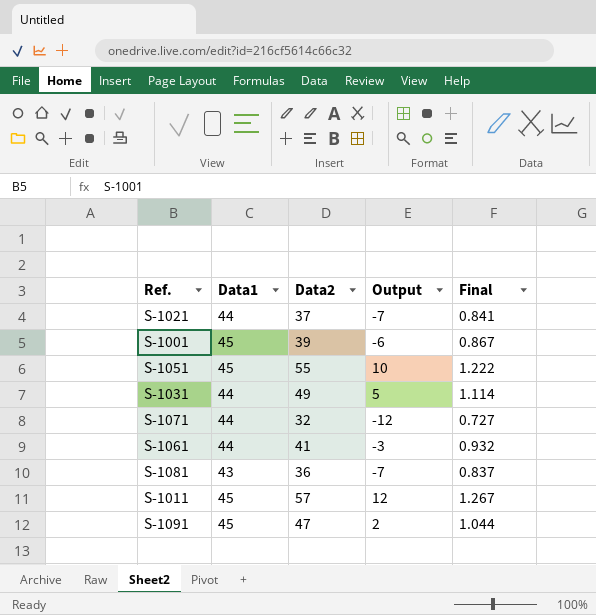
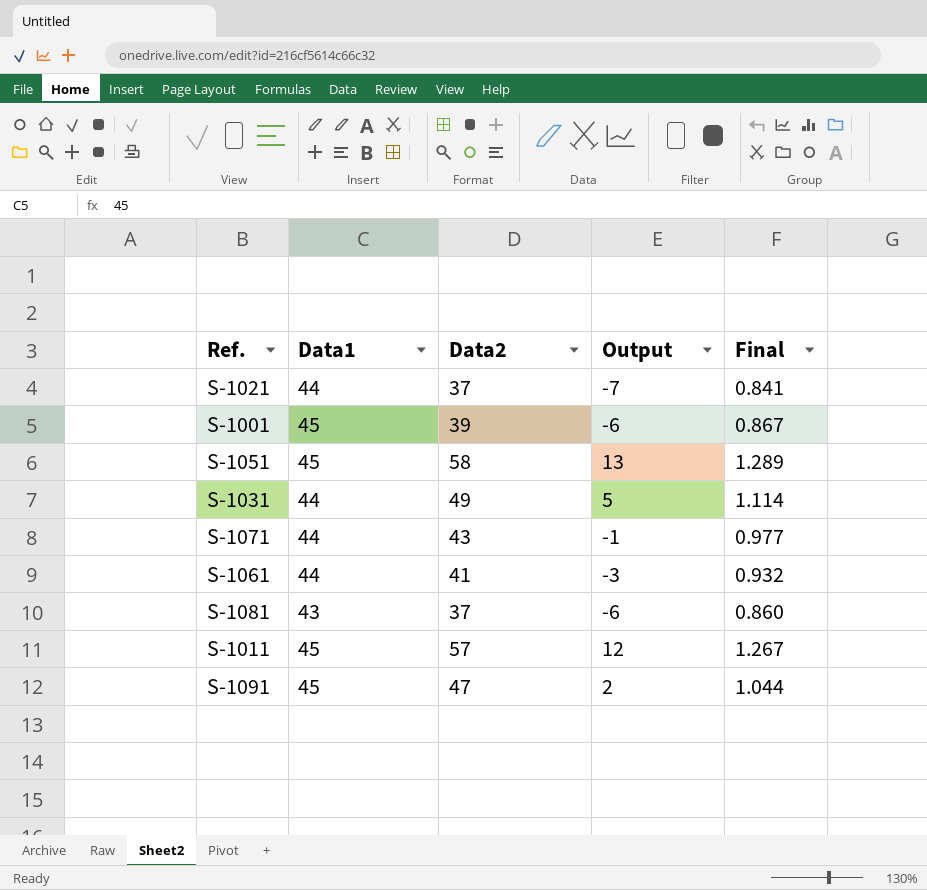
S-1051 | Data2: 55 -> 58
S-1051 | Output: 10 -> 13
S-1051 | Final: 1.222 -> 1.289
S-1071 | Data2: 32 -> 43
S-1071 | Output: -12 -> -1
S-1071 | Final: 0.727 -> 0.977
S-1081 | Data2: 36 -> 37
S-1081 | Output: -7 -> -6
S-1081 | Final: 0.837 -> 0.860

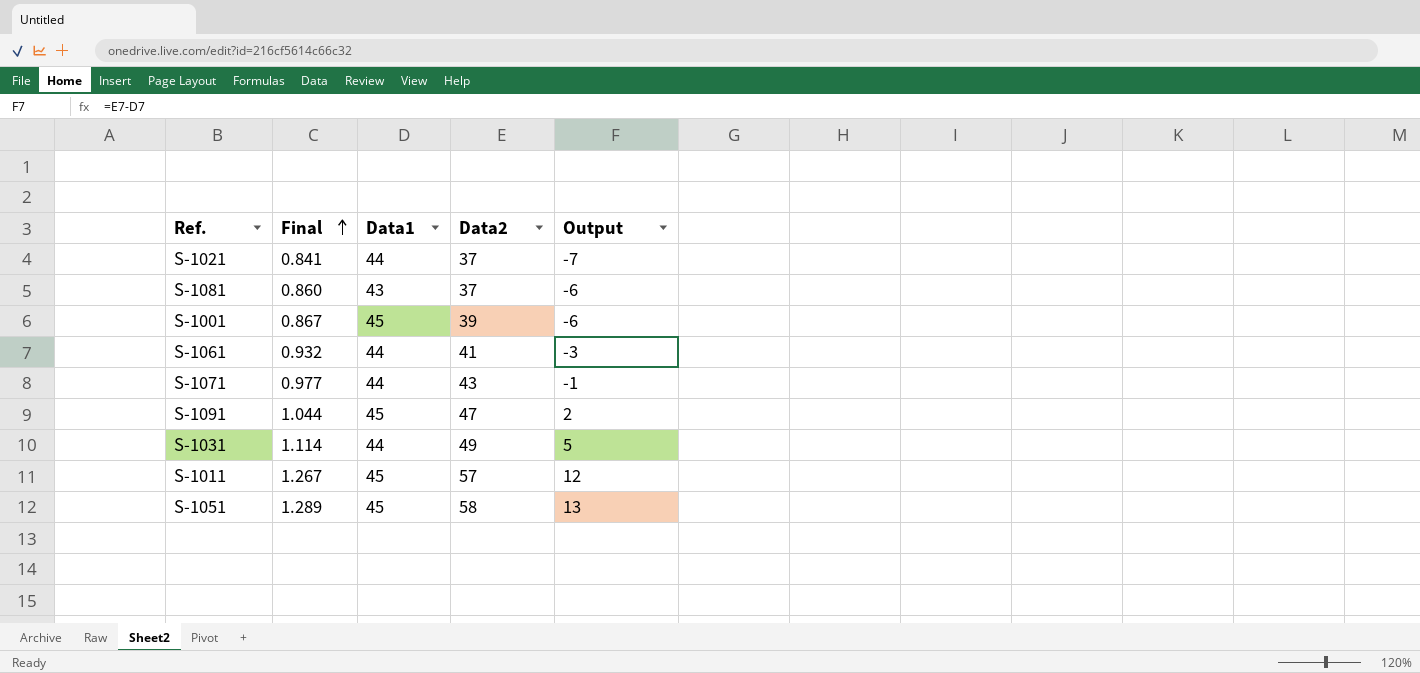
row order: none -> Final ascending
column Final | position: 5 -> 2

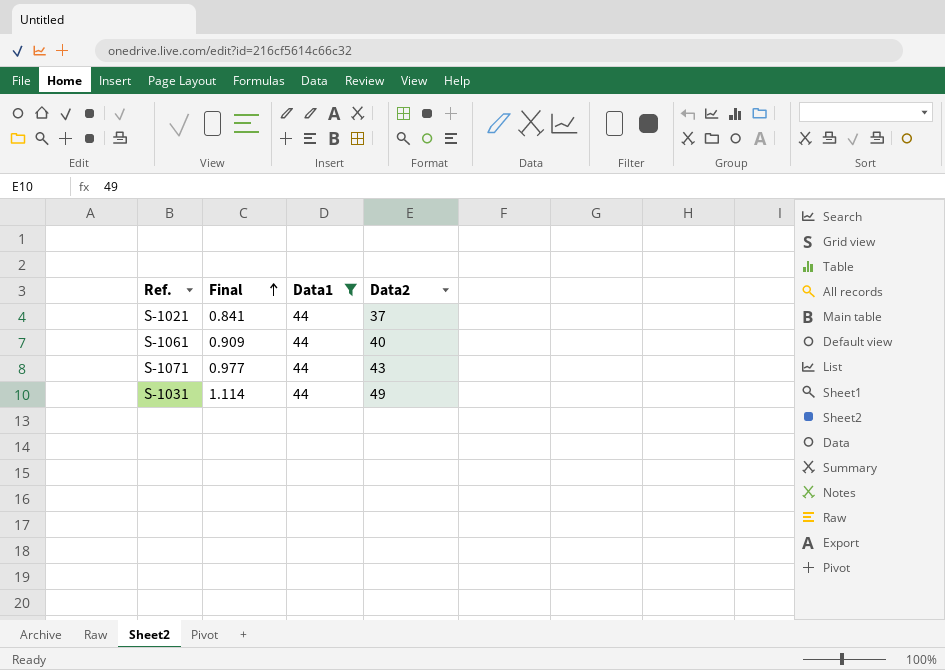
filter: none -> Data1 = 44
column Output | formula: [Data2] - [Data1] -> none
S-1061 | Final: 0.932 -> 0.909
S-1061 | Data2: 41 -> 40

